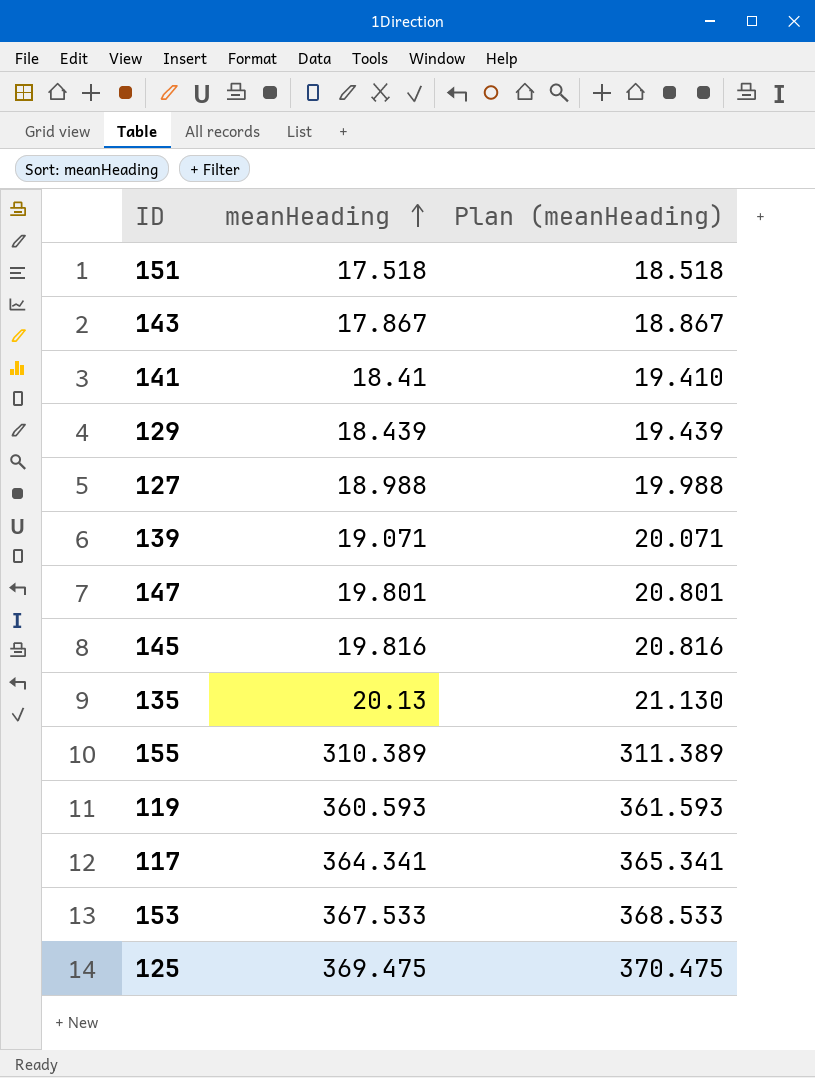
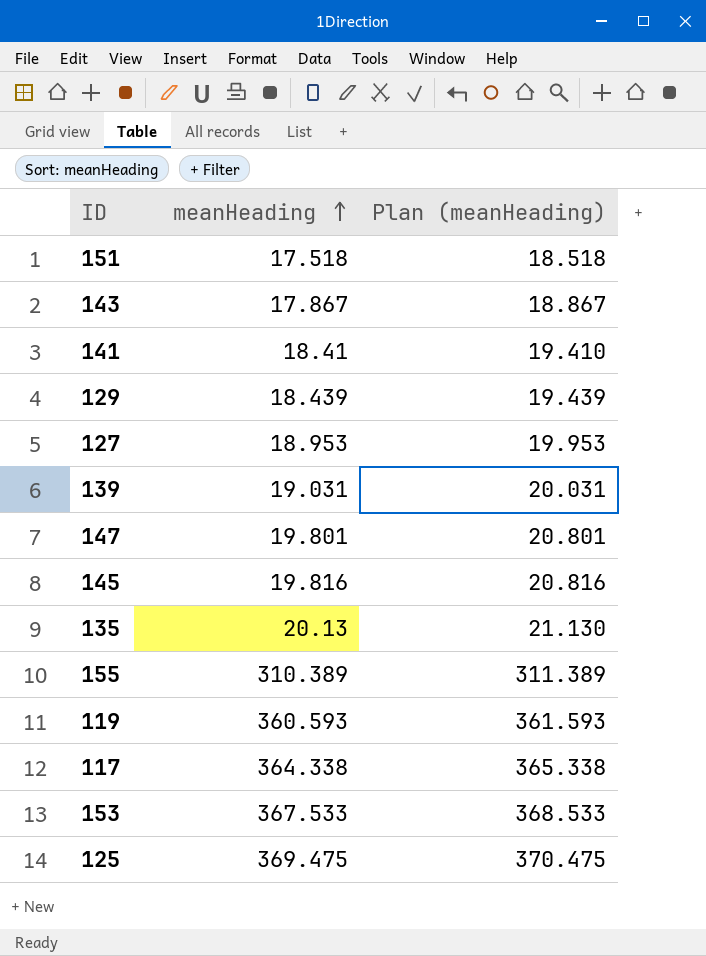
127 | meanHeading: 18.988 -> 18.953
127 | Plan (meanHeading): 19.988 -> 19.953
139 | meanHeading: 19.071 -> 19.031
139 | Plan (meanHeading): 20.071 -> 20.031
117 | meanHeading: 364.341 -> 364.338
117 | Plan (meanHeading): 365.341 -> 365.338

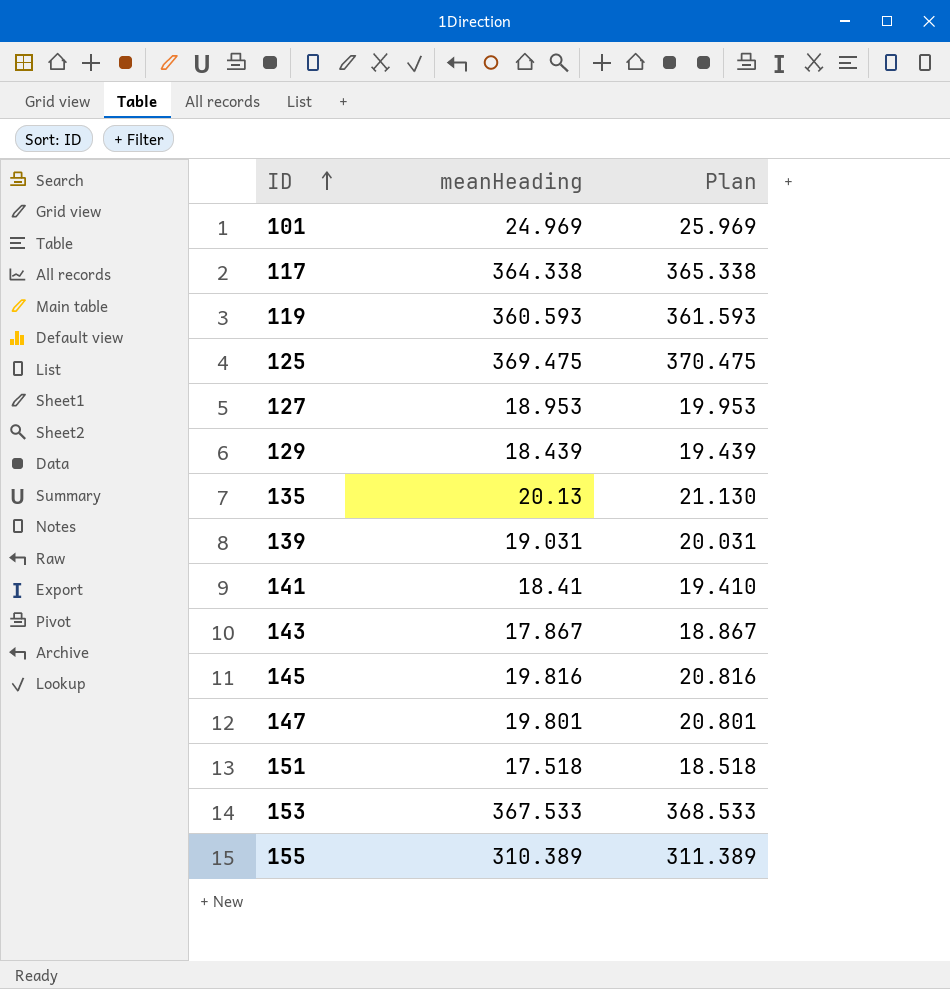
row order: meanHeading ascending -> ID ascending
column name: Plan (meanHeading) -> Plan
row 101: none -> 24.969 | 25.969

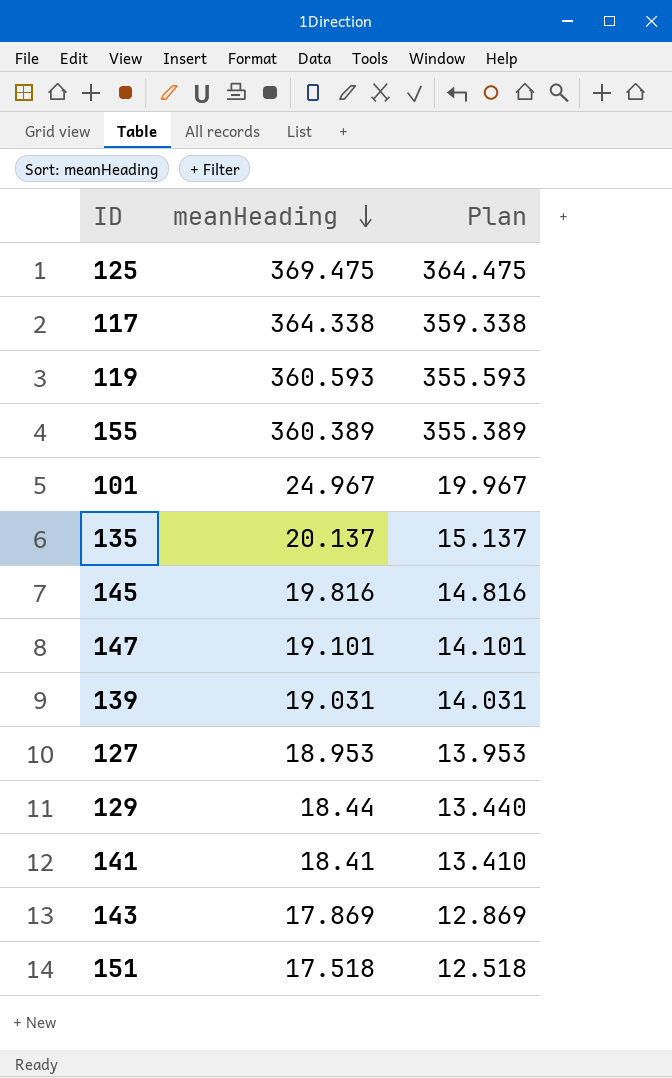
row order: ID ascending -> meanHeading descending
column Plan | formula: [meanHeading] + 1 -> [meanHeading] - 5
row 153: 367.533 | 368.533 -> none
155 | meanHeading: 310.389 -> 360.389
101 | meanHeading: 24.969 -> 24.967
135 | meanHeading: 20.13 -> 20.137
147 | meanHeading: 19.801 -> 19.101
129 | meanHeading: 18.439 -> 18.44
143 | meanHeading: 17.867 -> 17.869

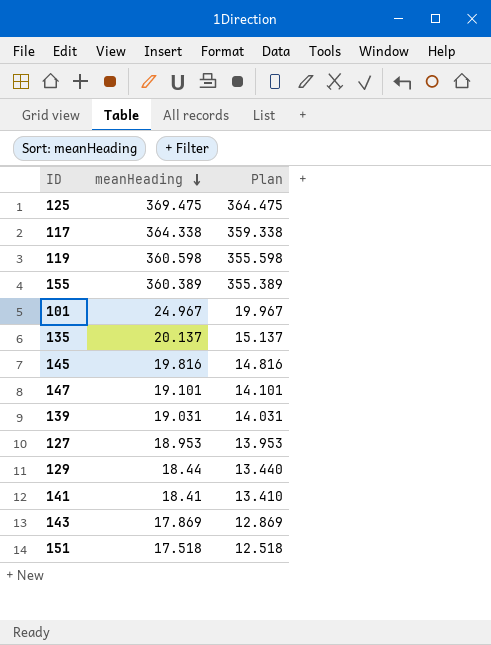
119 | meanHeading: 360.593 -> 360.598
119 | Plan: 355.593 -> 355.598

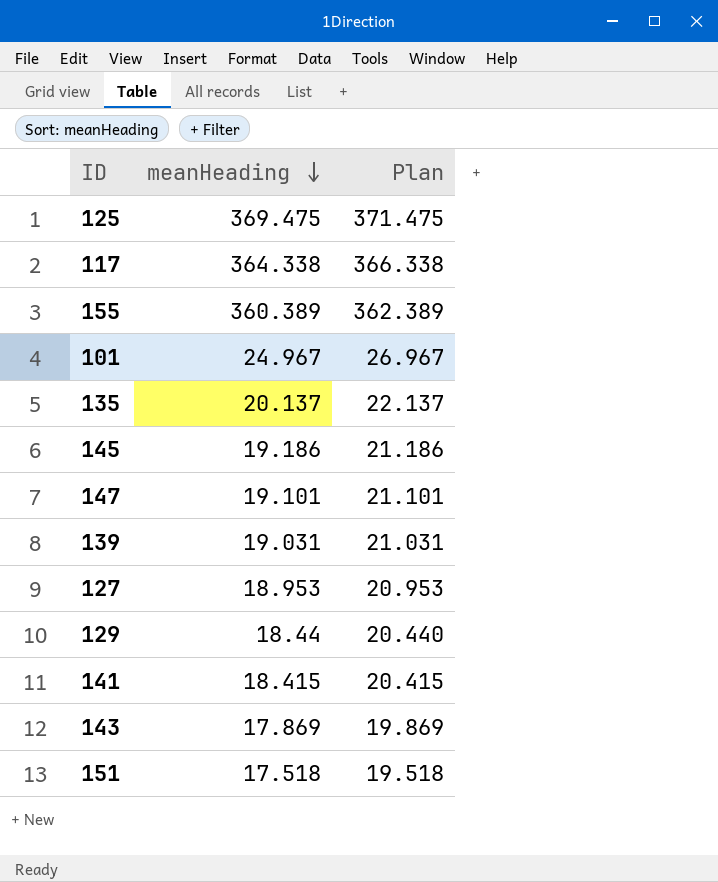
column Plan | formula: [meanHeading] - 5 -> [meanHeading] + 2
row 119: 360.598 | 355.598 -> none
145 | meanHeading: 19.816 -> 19.186
141 | meanHeading: 18.41 -> 18.415

